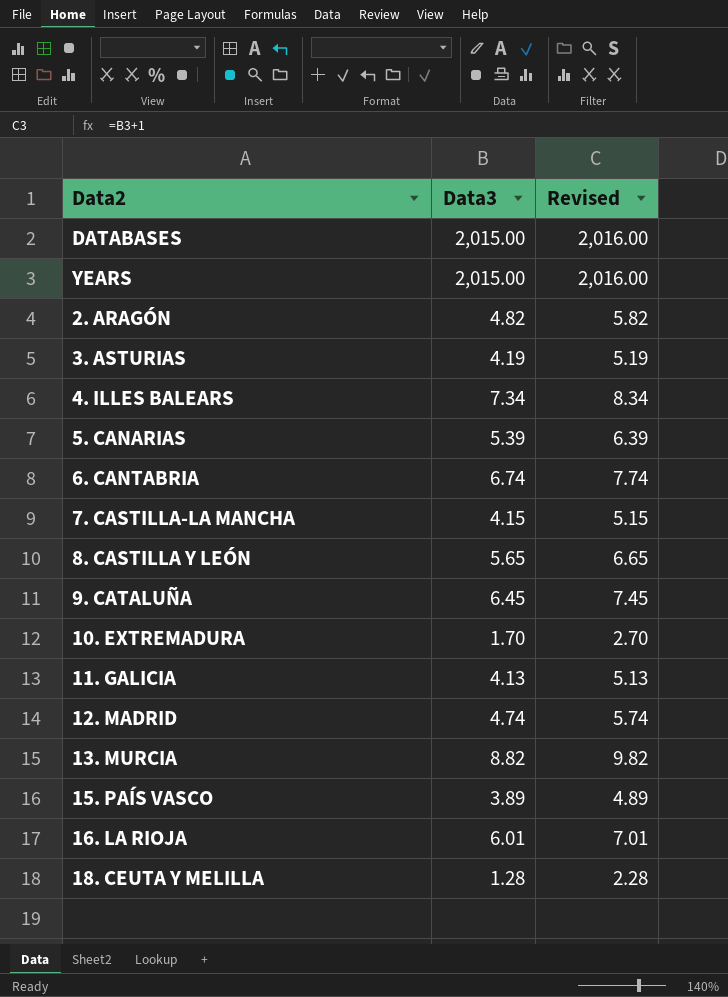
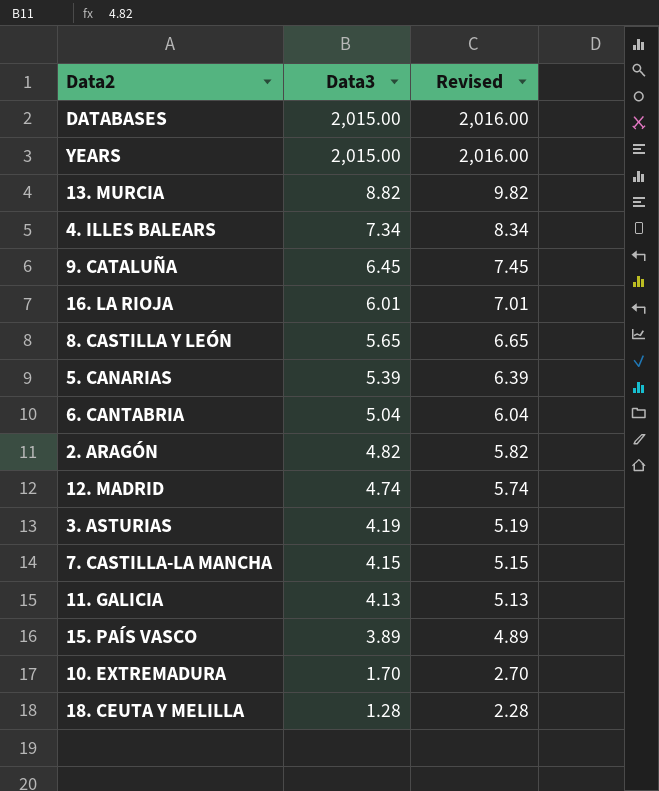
row order: none -> Data3 descending
6. CANTABRIA | Data3: 6.74 -> 5.04
6. CANTABRIA | Revised: 7.74 -> 6.04

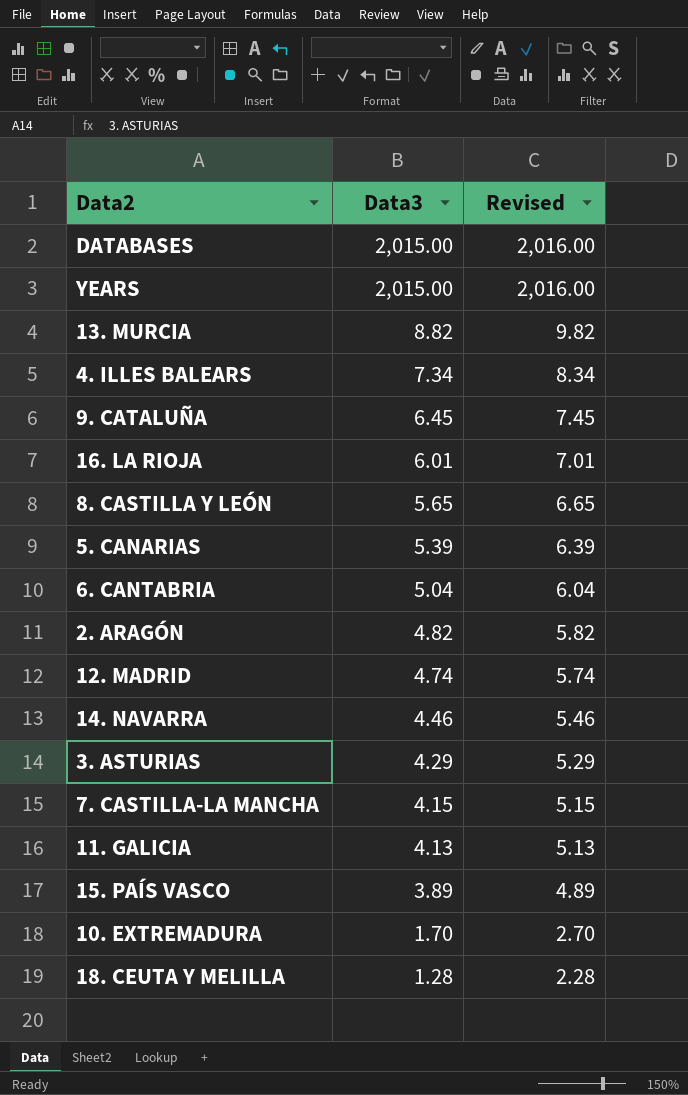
row 14. NAVARRA: none -> 4.46 | 5.46
3. ASTURIAS | Data3: 4.19 -> 4.29
3. ASTURIAS | Revised: 5.19 -> 5.29

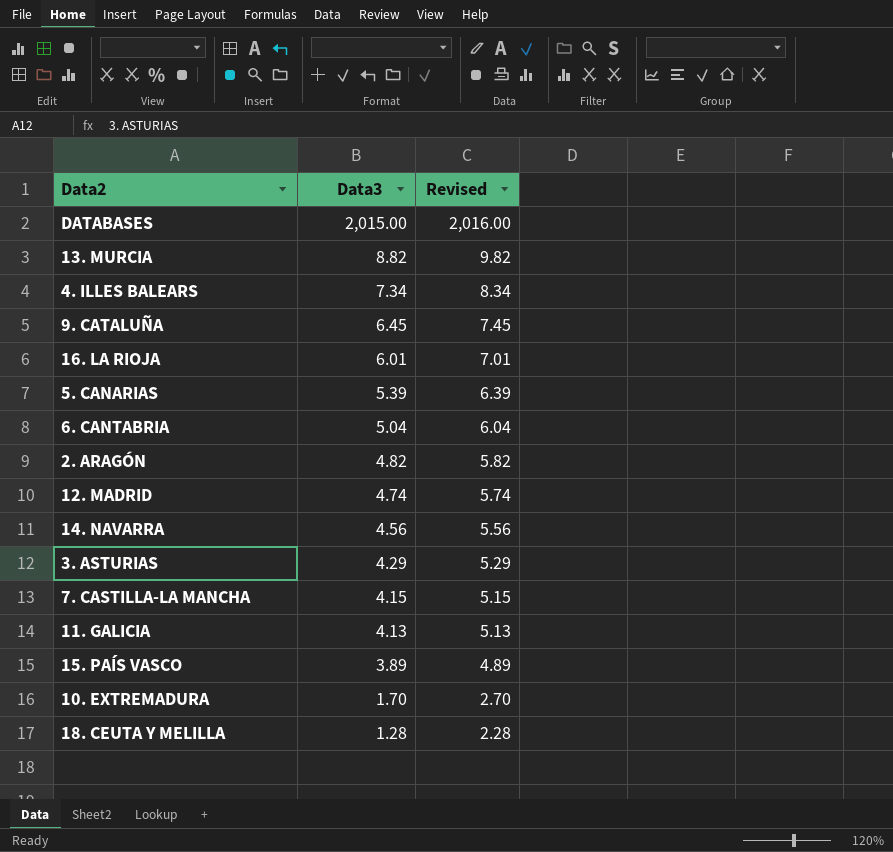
row YEARS: 2,015.00 | 2,016.00 -> none
row 8. CASTILLA Y LEÓN: 5.65 | 6.65 -> none
14. NAVARRA | Data3: 4.46 -> 4.56
14. NAVARRA | Revised: 5.46 -> 5.56

